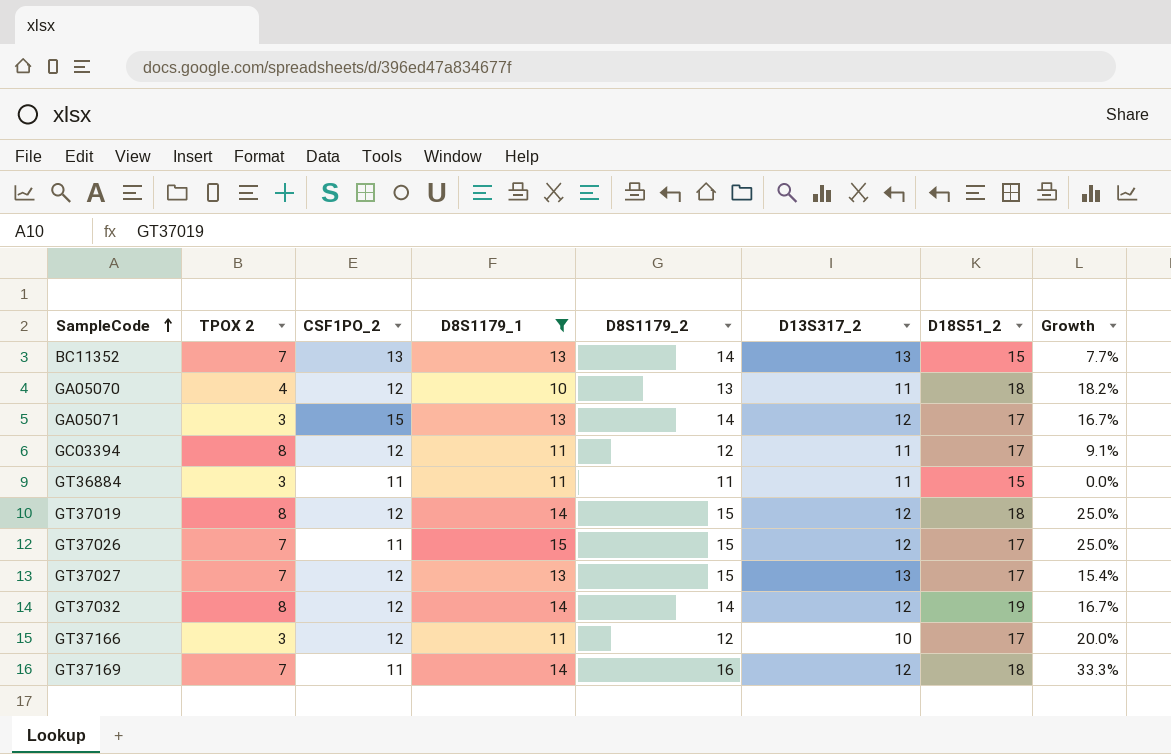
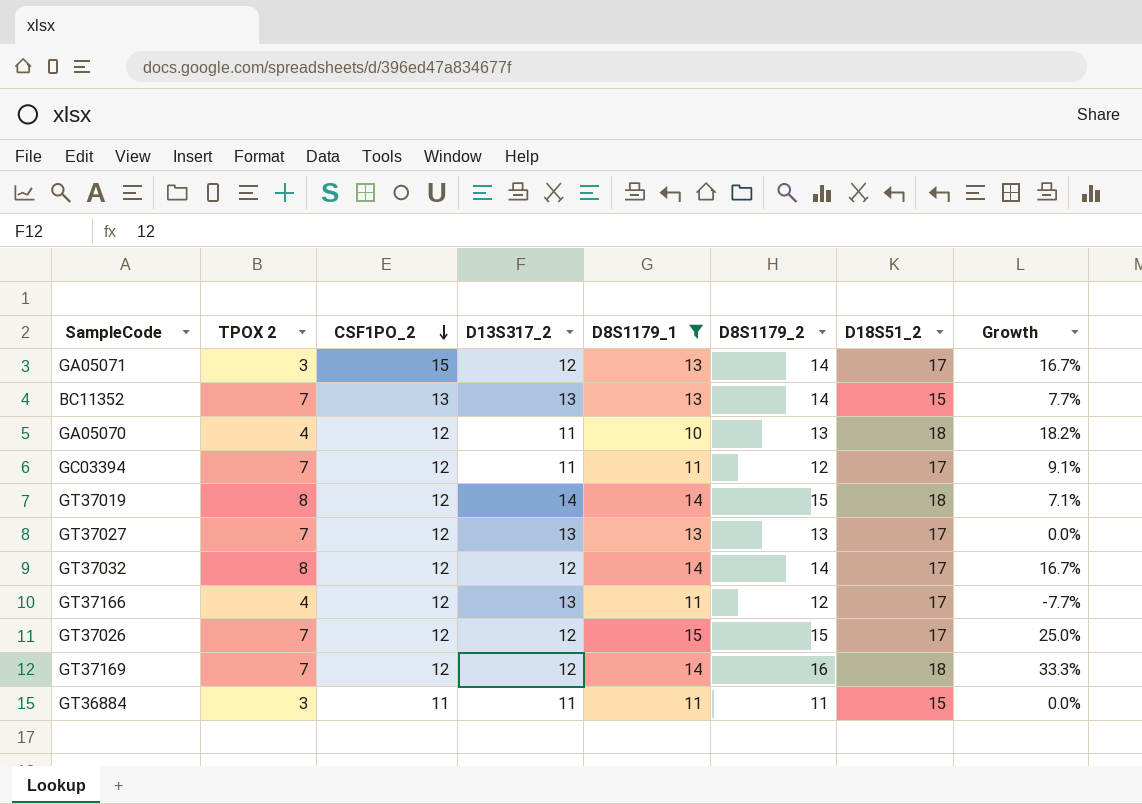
row order: SampleCode ascending -> CSF1PO_2 descending
column D13S317_2 | position: 6 -> 4
GC03394 | TPOX 2: 8 -> 7
GT37019 | D13S317_2: 12 -> 14
GT37019 | Growth: 25.0% -> 7.1%
GT37027 | D8S1179_2: 15 -> 13
GT37027 | Growth: 15.4% -> 0.0%
GT37032 | D18S51_2: 19 -> 17
GT37166 | TPOX 2: 3 -> 4
GT37166 | D13S317_2: 10 -> 13
GT37166 | Growth: 20.0% -> -7.7%
GT37026 | CSF1PO_2: 11 -> 12
GT37169 | CSF1PO_2: 11 -> 12

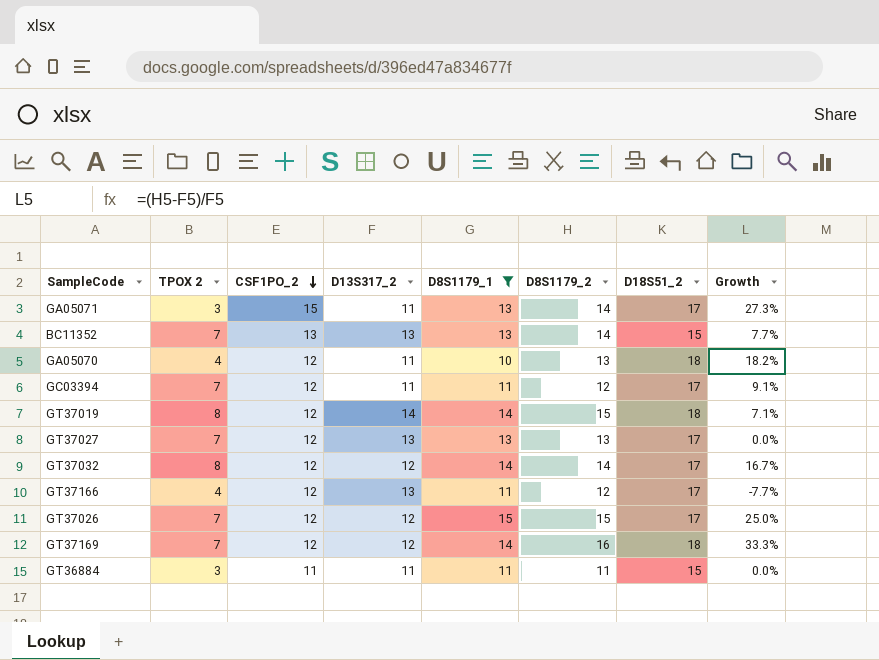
GA05071 | D13S317_2: 12 -> 11
GA05071 | Growth: 16.7% -> 27.3%

